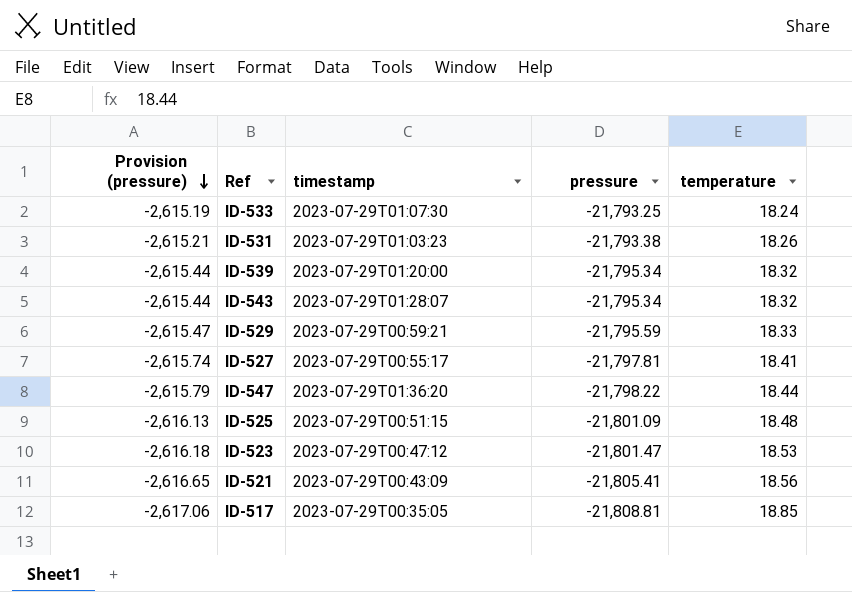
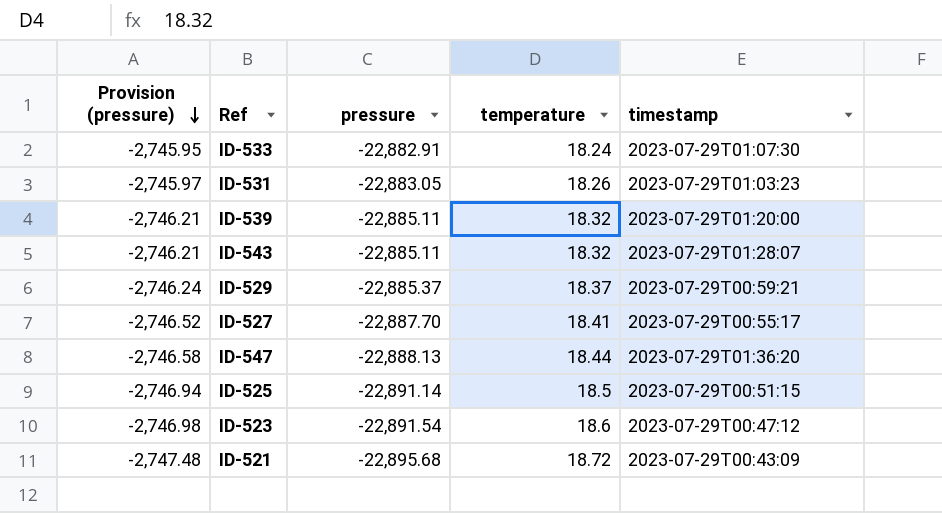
column timestamp | position: 3 -> 5
row ID-517: -2,617.06 | 2023-07-29T00:35:05 | -21,808.81 | 18.85 -> none
ID-533 | Provision (pressure): -2,615.19 -> -2,745.95
ID-533 | pressure: -21,793.25 -> -22,882.91
ID-531 | Provision (pressure): -2,615.21 -> -2,745.97
ID-531 | pressure: -21,793.38 -> -22,883.05
ID-539 | Provision (pressure): -2,615.44 -> -2,746.21
ID-539 | pressure: -21,795.34 -> -22,885.11
ID-543 | Provision (pressure): -2,615.44 -> -2,746.21
ID-543 | pressure: -21,795.34 -> -22,885.11
ID-529 | Provision (pressure): -2,615.47 -> -2,746.24
ID-529 | pressure: -21,795.59 -> -22,885.37
ID-529 | temperature: 18.33 -> 18.37
ID-527 | Provision (pressure): -2,615.74 -> -2,746.52
ID-527 | pressure: -21,797.81 -> -22,887.70
ID-547 | Provision (pressure): -2,615.79 -> -2,746.58
ID-547 | pressure: -21,798.22 -> -22,888.13
ID-525 | Provision (pressure): -2,616.13 -> -2,746.94
ID-525 | pressure: -21,801.09 -> -22,891.14
ID-525 | temperature: 18.48 -> 18.5
ID-523 | Provision (pressure): -2,616.18 -> -2,746.98
ID-523 | pressure: -21,801.47 -> -22,891.54
ID-523 | temperature: 18.53 -> 18.6
ID-521 | Provision (pressure): -2,616.65 -> -2,747.48
ID-521 | pressure: -21,805.41 -> -22,895.68
ID-521 | temperature: 18.56 -> 18.72

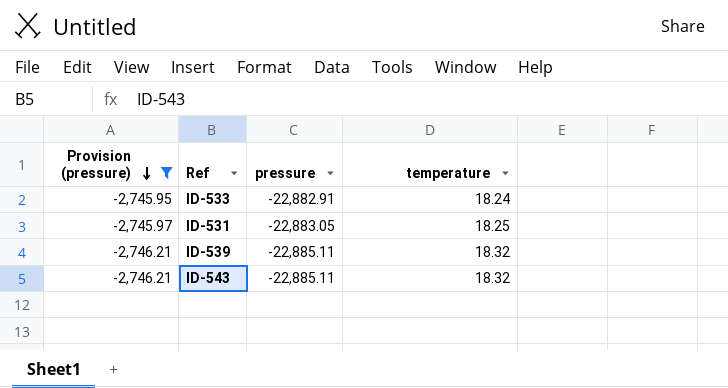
filter: none -> Provision (pressure) >= -2,746.21
column timestamp | position: 5 -> none
ID-531 | temperature: 18.26 -> 18.25

